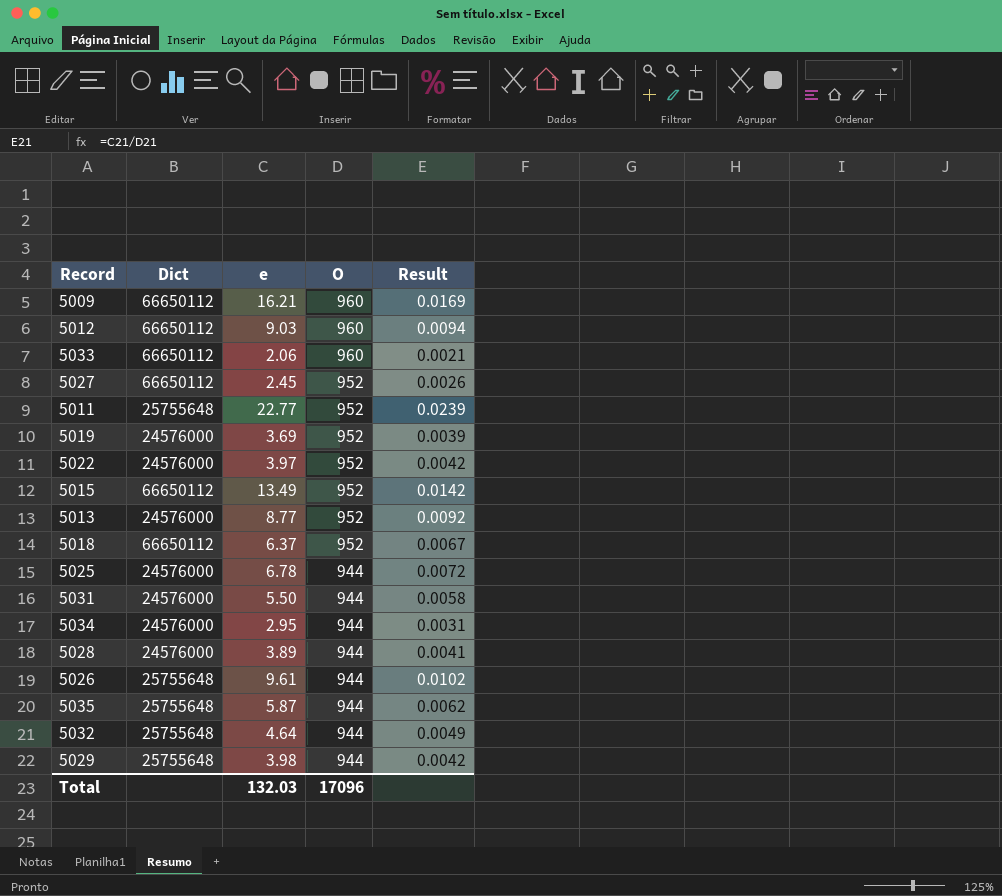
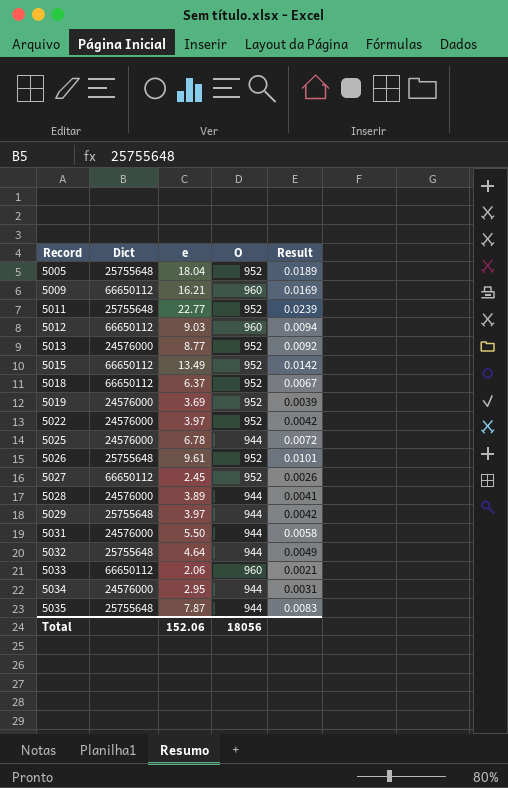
row order: O descending -> Record ascending
row 5005: none -> 25755648 | 18.04 | 952 | 0.0189
5026 | O: 944 -> 952
5026 | Result: 0.0102 -> 0.0101
5029 | e: 3.98 -> 3.97
5035 | e: 5.87 -> 7.87
5035 | Result: 0.0062 -> 0.0083
Total | e: 132.03 -> 152.06
Total | O: 17096 -> 18056

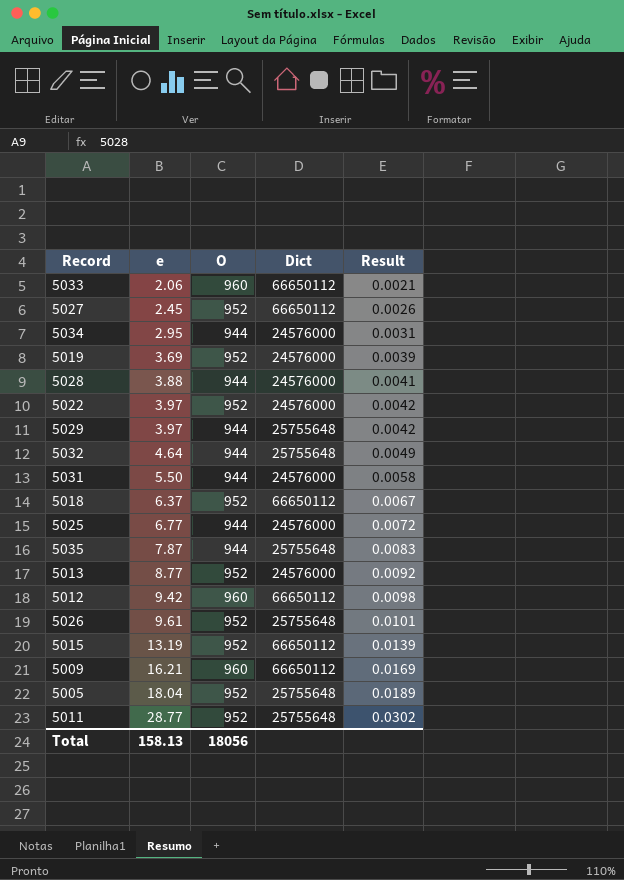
row order: Record ascending -> e ascending
column Dict | position: 2 -> 4
5028 | e: 3.89 -> 3.88
5025 | e: 6.78 -> 6.77
5012 | e: 9.03 -> 9.42
5012 | Result: 0.0094 -> 0.0098
5015 | e: 13.49 -> 13.19
5015 | Result: 0.0142 -> 0.0139
5011 | e: 22.77 -> 28.77
5011 | Result: 0.0239 -> 0.0302
Total | e: 152.06 -> 158.13

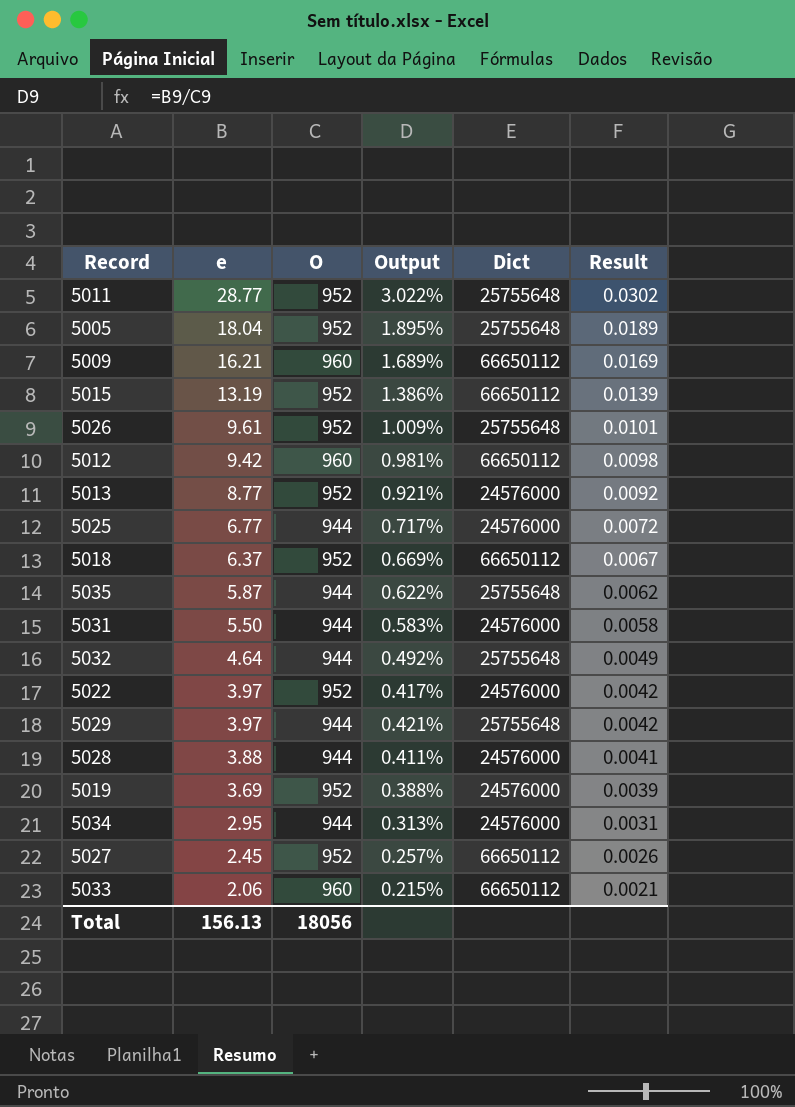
row order: e ascending -> e descending
column Output | formula: none -> [e] / [O]
5035 | e: 7.87 -> 5.87
5035 | Result: 0.0083 -> 0.0062
Total | e: 158.13 -> 156.13

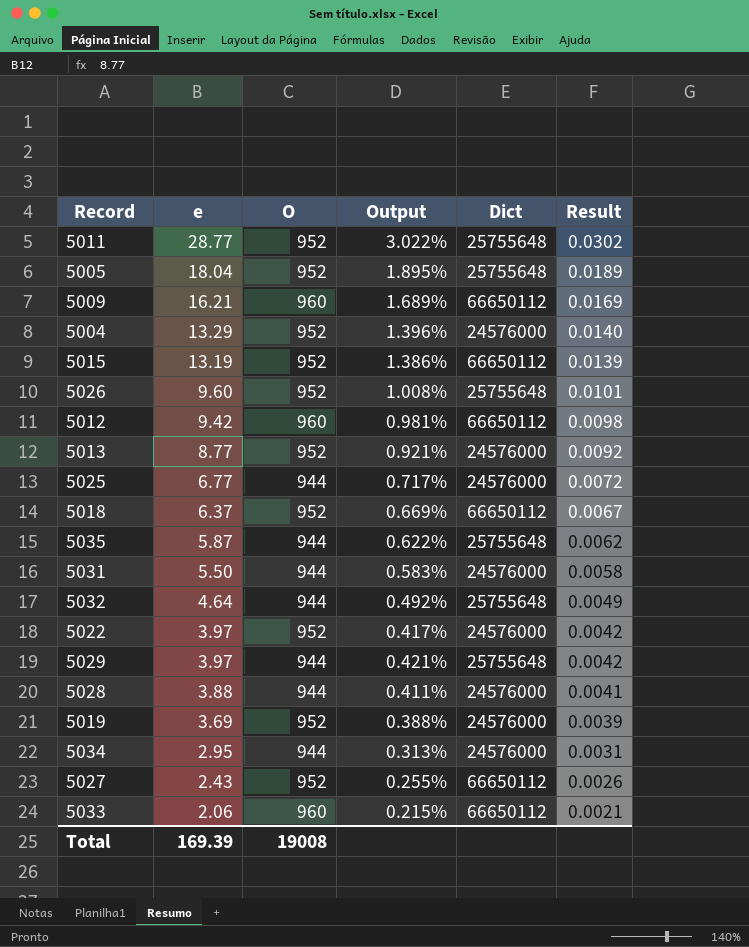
row 5004: none -> 13.29 | 952 | 1.396% | 24576000 | 0.0140
5026 | e: 9.61 -> 9.60
5026 | Output: 1.009% -> 1.008%
5027 | e: 2.45 -> 2.43
5027 | Output: 0.257% -> 0.255%
Total | e: 156.13 -> 169.39
Total | O: 18056 -> 19008

